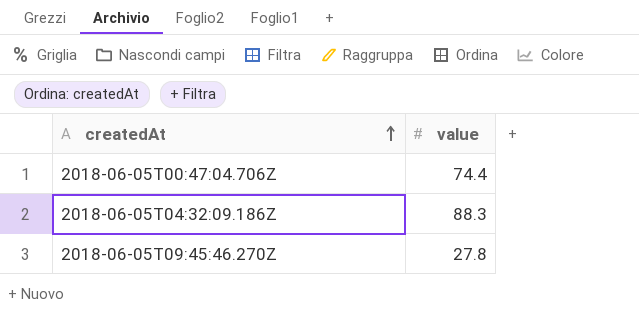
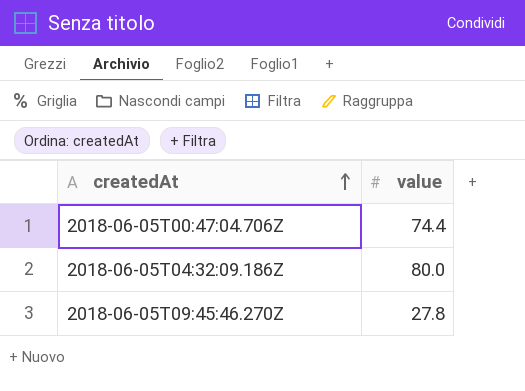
2018-06-05T04:32:09.186Z | value: 88.3 -> 80.0

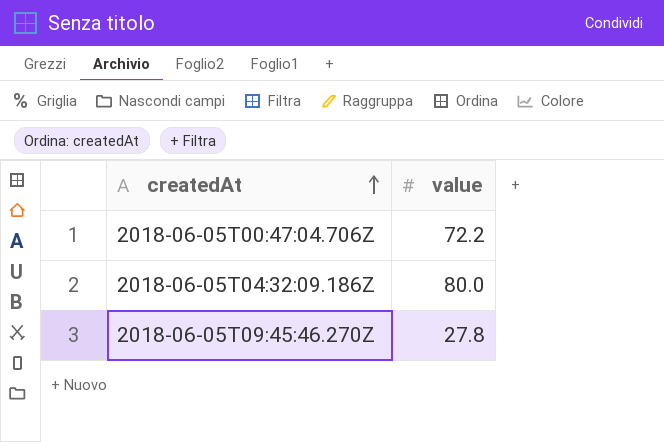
2018-06-05T00:47:04.706Z | value: 74.4 -> 72.2

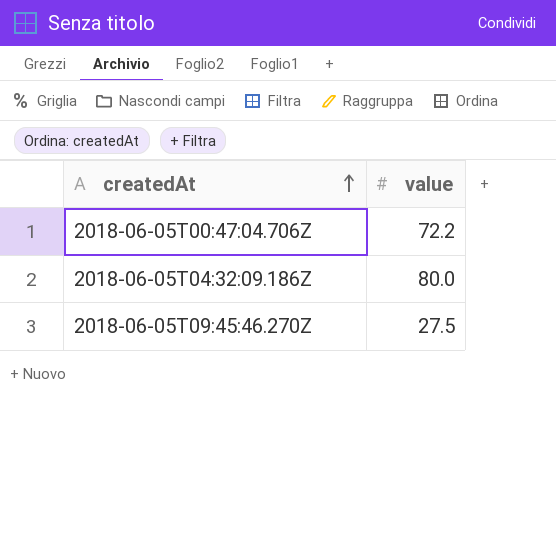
2018-06-05T09:45:46.270Z | value: 27.8 -> 27.5

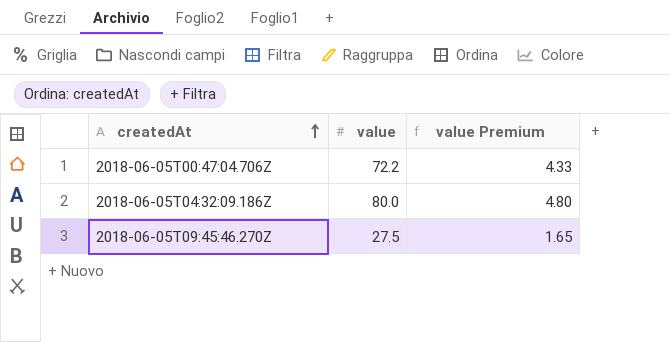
column value Premium | formula: none -> [value] * 0.06

